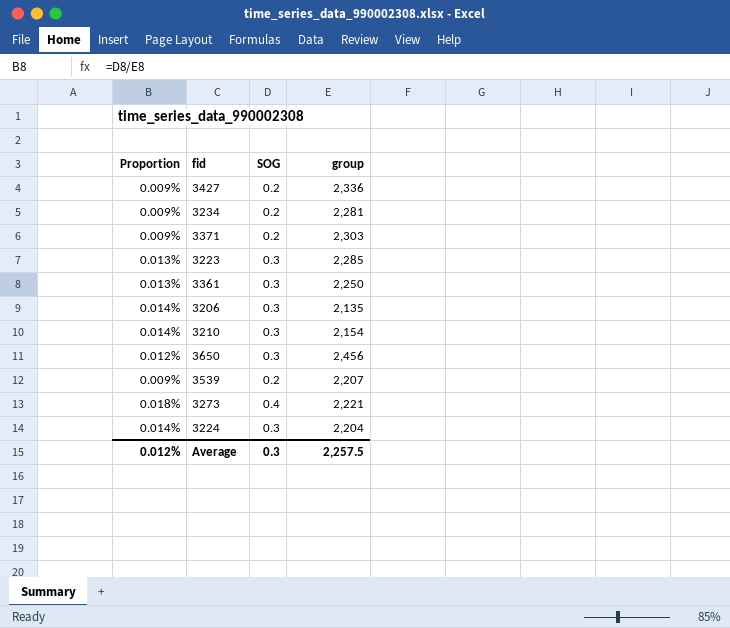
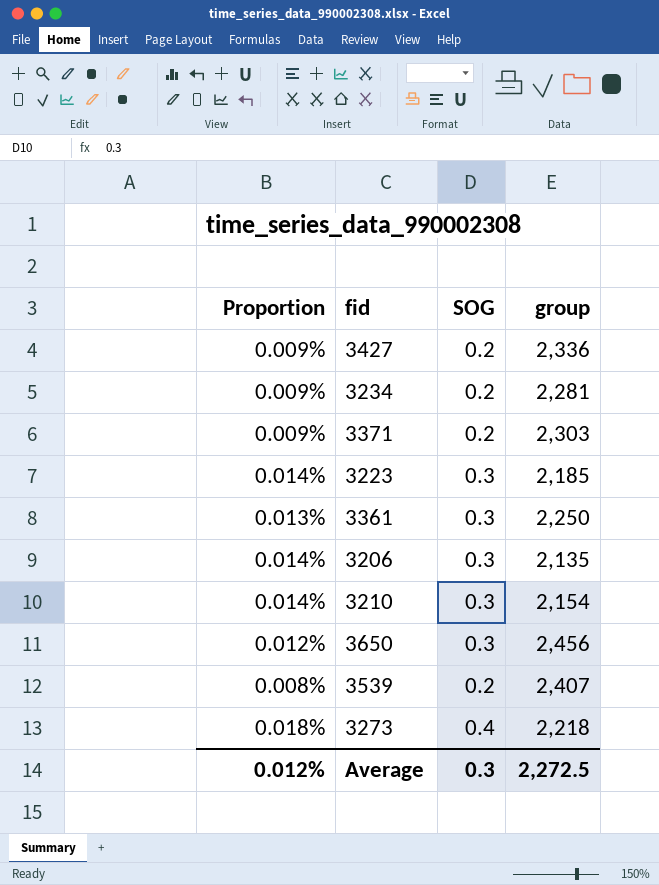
row 3224: 0.014% | 0.3 | 2,204 -> none
3223 | Proportion: 0.013% -> 0.014%
3223 | group: 2,285 -> 2,185
3539 | Proportion: 0.009% -> 0.008%
3539 | group: 2,207 -> 2,407
3273 | group: 2,221 -> 2,218
Average | group: 2,257.5 -> 2,272.5

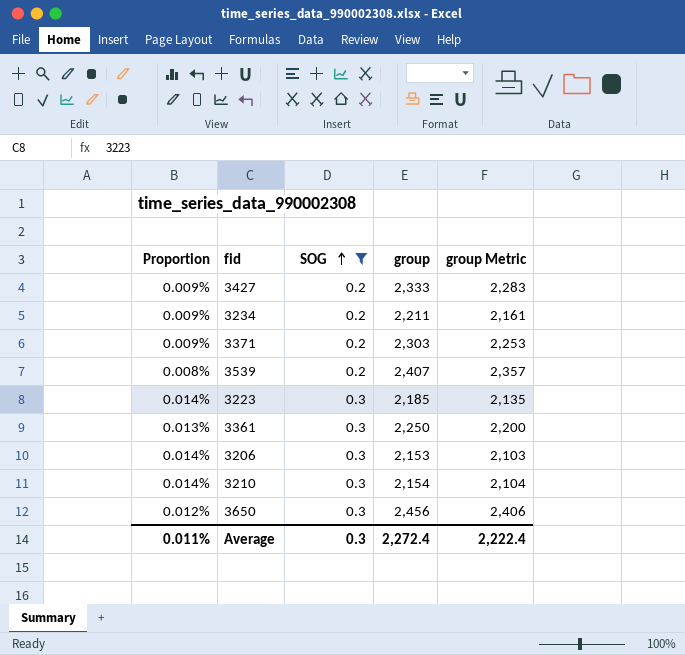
filter: none -> SOG != 0.4
row order: none -> SOG ascending
column group Metric | formula: none -> [group] - 50
3427 | group: 2,336 -> 2,333
3234 | group: 2,281 -> 2,211
3206 | group: 2,135 -> 2,153
Average | Proportion: 0.012% -> 0.011%
Average | group: 2,272.5 -> 2,272.4

